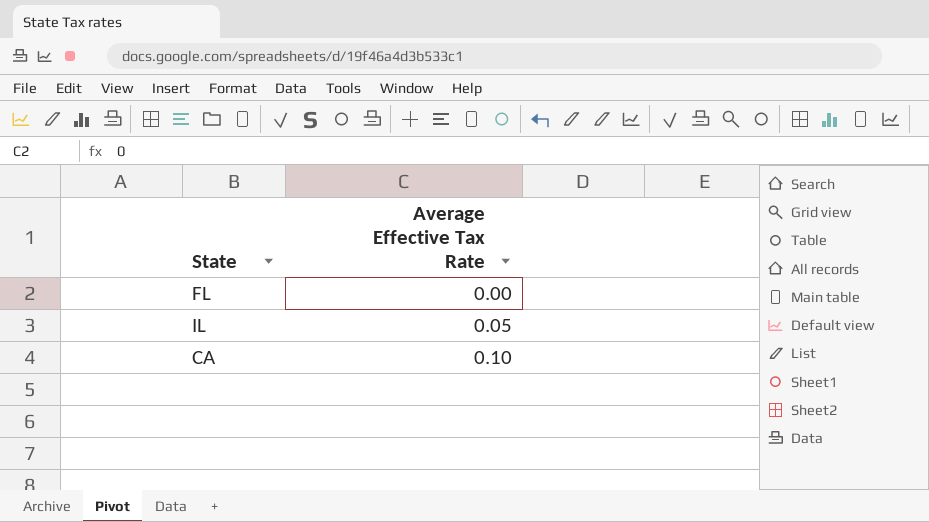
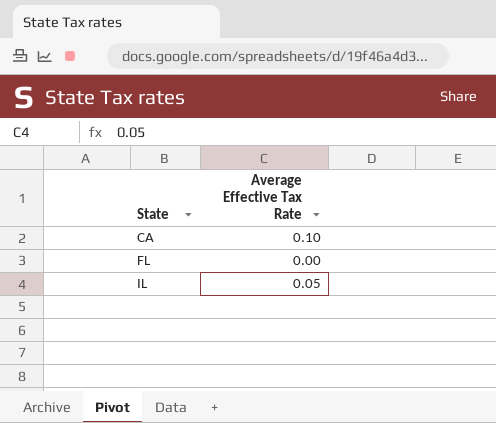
row order: Average Effective Tax Rate ascending -> State ascending

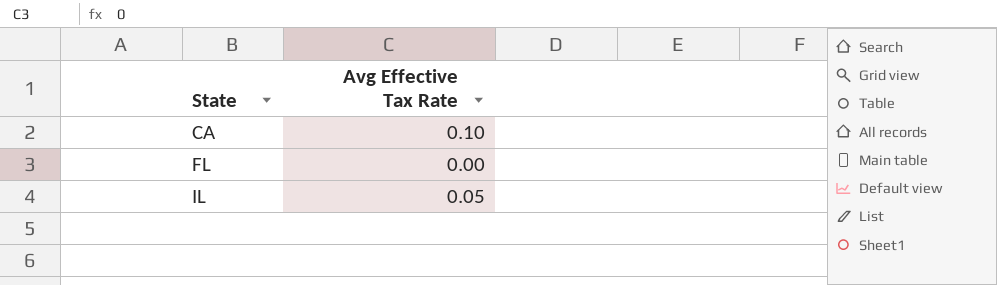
column name: Average Effective Tax Rate -> Avg Effective Tax Rate

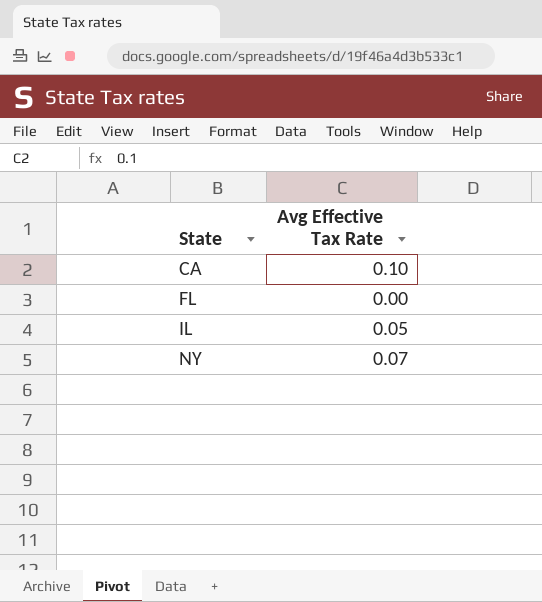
row NY: none -> 0.07

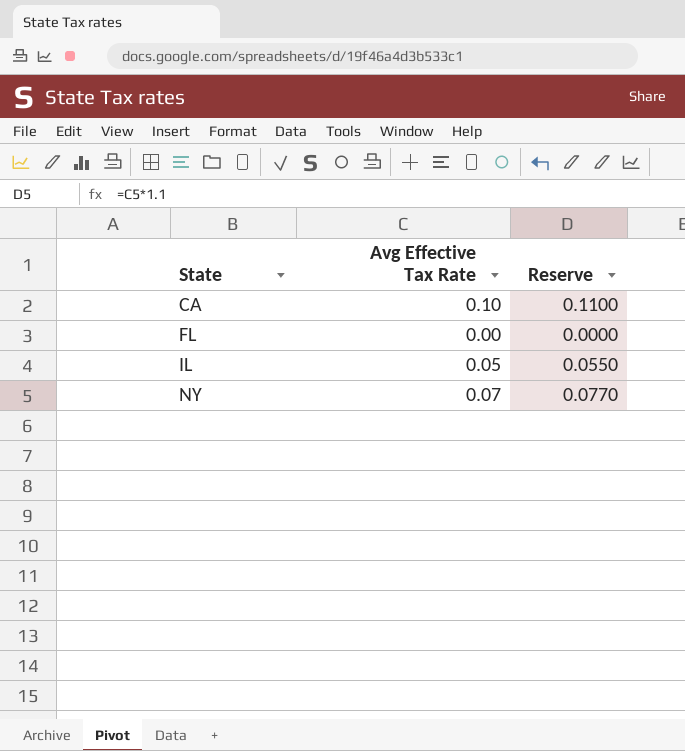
column Reserve | formula: none -> [Avg Effective Tax Rate] * 1.1

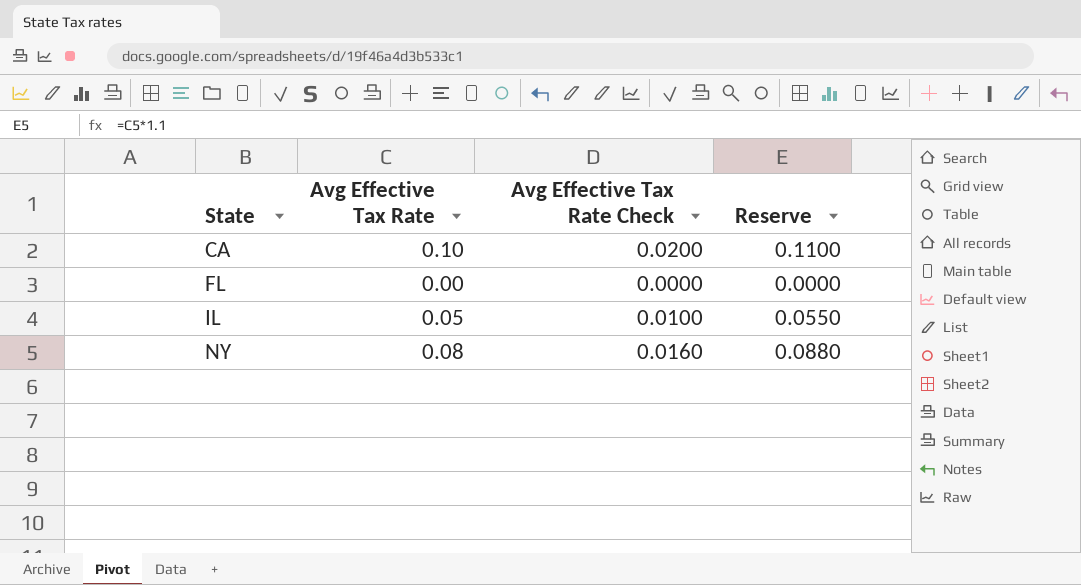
column Avg Effective Tax Rate Check | formula: none -> [Avg Effective Tax Rate] * 0.2
NY | Avg Effective Tax Rate: 0.07 -> 0.08
NY | Reserve: 0.0770 -> 0.0880

